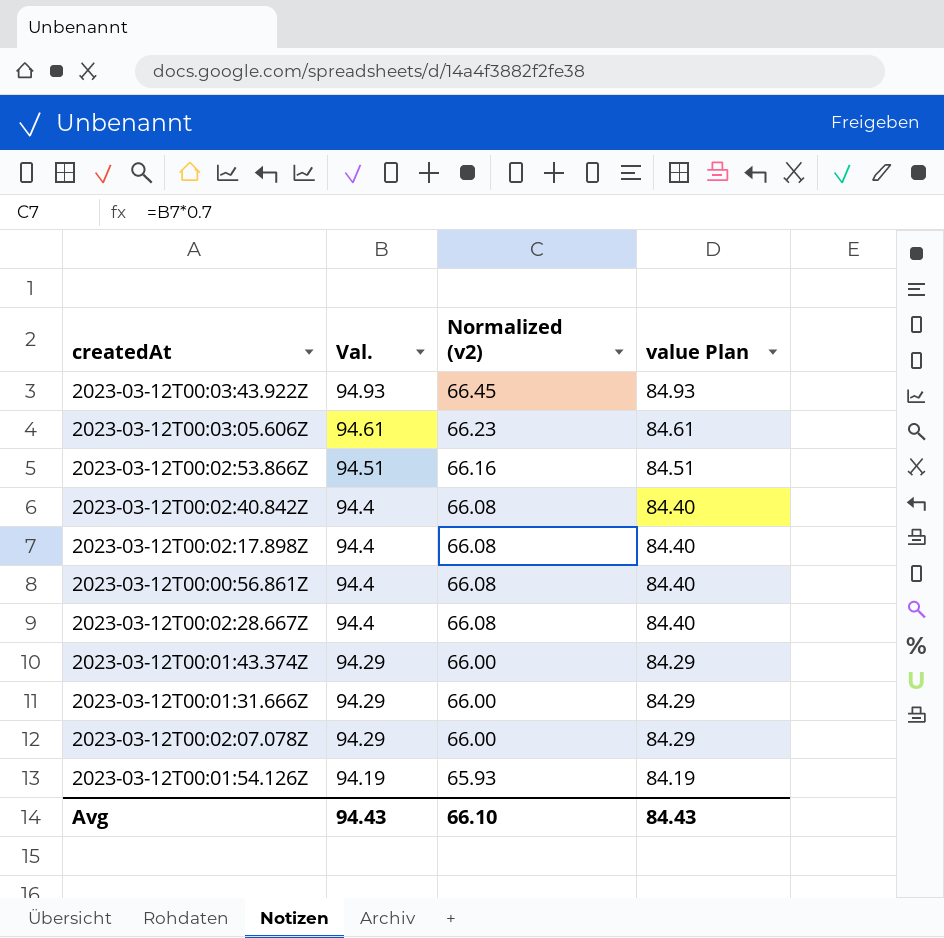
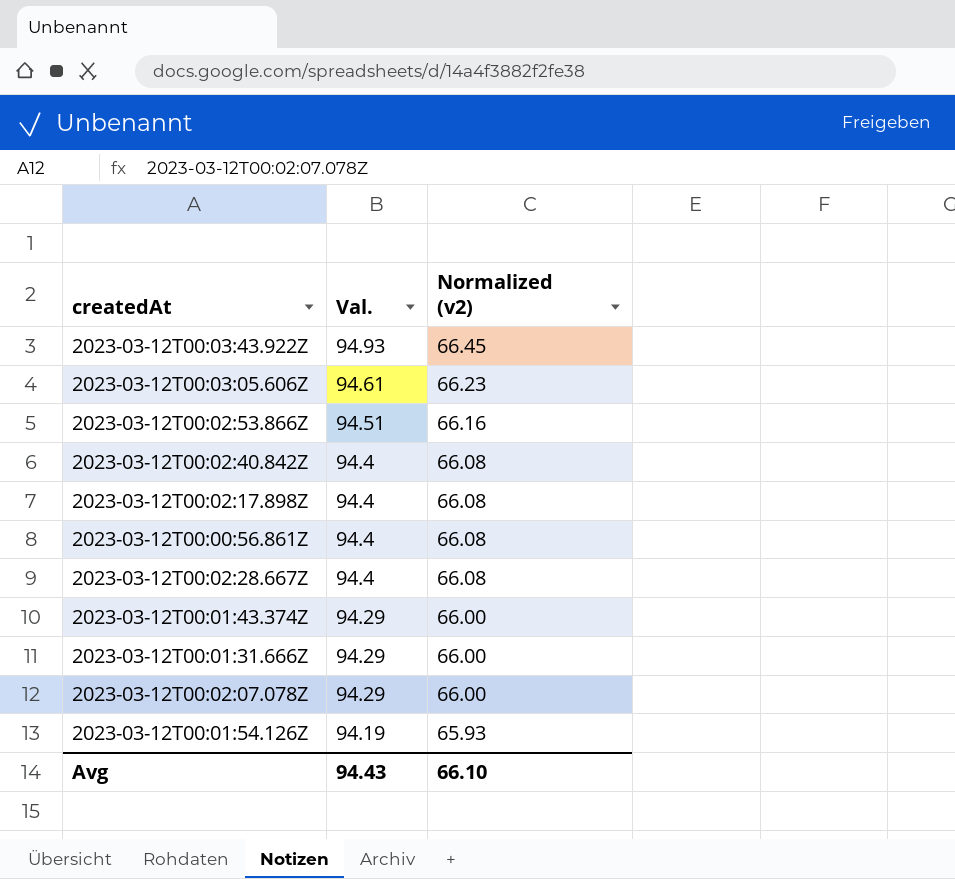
column value Plan | formula: [Val.] - 10 -> none

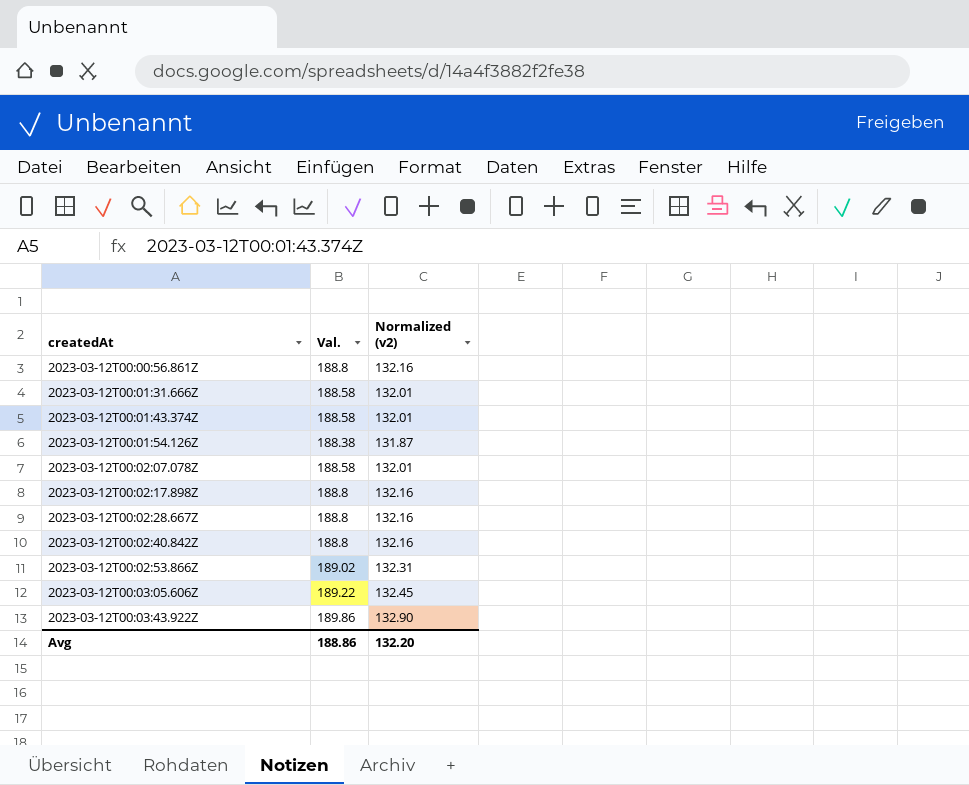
row order: Val. descending -> createdAt ascending
2023-03-12T00:00:56.861Z | Val.: 94.4 -> 188.8
2023-03-12T00:00:56.861Z | Normalized (v2): 66.08 -> 132.16
2023-03-12T00:01:31.666Z | Val.: 94.29 -> 188.58
2023-03-12T00:01:31.666Z | Normalized (v2): 66.00 -> 132.01
2023-03-12T00:01:43.374Z | Val.: 94.29 -> 188.58
2023-03-12T00:01:43.374Z | Normalized (v2): 66.00 -> 132.01
2023-03-12T00:01:54.126Z | Val.: 94.19 -> 188.38
2023-03-12T00:01:54.126Z | Normalized (v2): 65.93 -> 131.87
2023-03-12T00:02:07.078Z | Val.: 94.29 -> 188.58
2023-03-12T00:02:07.078Z | Normalized (v2): 66.00 -> 132.01
2023-03-12T00:02:17.898Z | Val.: 94.4 -> 188.8
2023-03-12T00:02:17.898Z | Normalized (v2): 66.08 -> 132.16
2023-03-12T00:02:28.667Z | Val.: 94.4 -> 188.8
2023-03-12T00:02:28.667Z | Normalized (v2): 66.08 -> 132.16
2023-03-12T00:02:40.842Z | Val.: 94.4 -> 188.8
2023-03-12T00:02:40.842Z | Normalized (v2): 66.08 -> 132.16
2023-03-12T00:02:53.866Z | Val.: 94.51 -> 189.02
2023-03-12T00:02:53.866Z | Normalized (v2): 66.16 -> 132.31
2023-03-12T00:03:05.606Z | Val.: 94.61 -> 189.22
2023-03-12T00:03:05.606Z | Normalized (v2): 66.23 -> 132.45
2023-03-12T00:03:43.922Z | Val.: 94.93 -> 189.86
2023-03-12T00:03:43.922Z | Normalized (v2): 66.45 -> 132.90
Avg | Val.: 94.43 -> 188.86
Avg | Normalized (v2): 66.10 -> 132.20

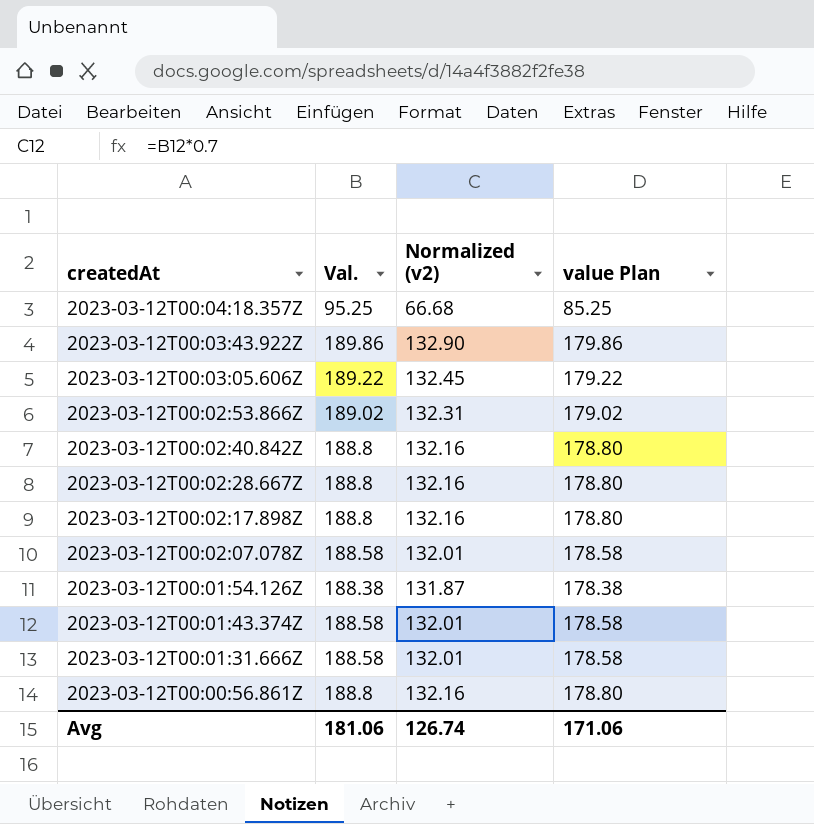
row order: createdAt ascending -> createdAt descending
column value Plan | formula: none -> [Val.] - 10
row 2023-03-12T00:04:18.357Z: none -> 95.25 | 66.68 | 85.25
Avg | Val.: 188.86 -> 181.06
Avg | Normalized (v2): 132.20 -> 126.74

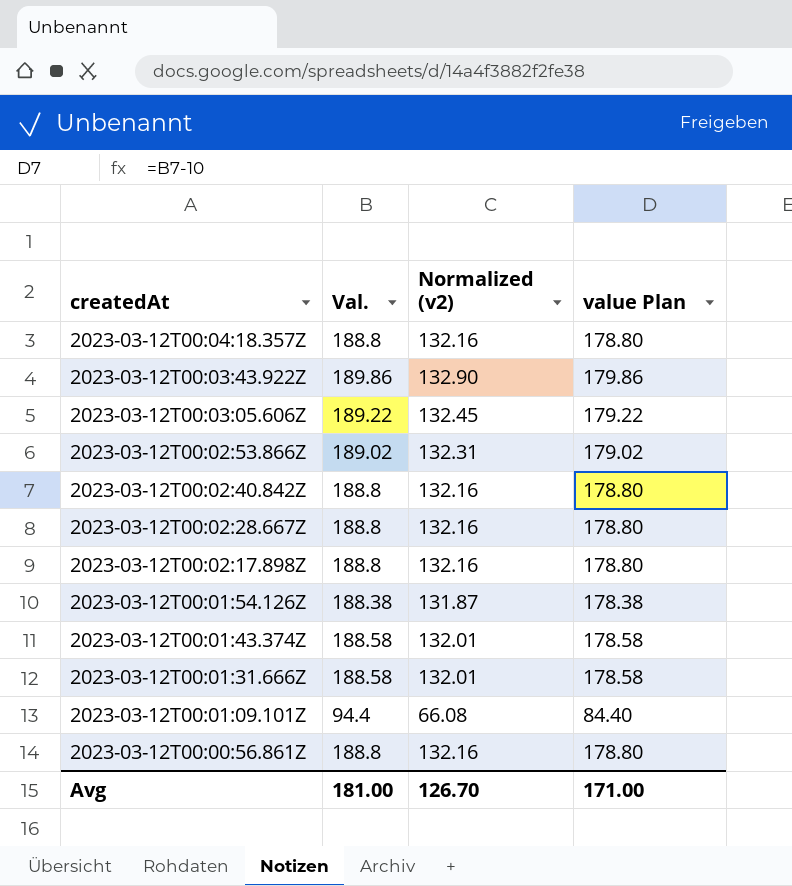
row 2023-03-12T00:02:07.078Z: 188.58 | 132.01 | 178.58 -> none
2023-03-12T00:04:18.357Z | Val.: 95.25 -> 188.8
2023-03-12T00:04:18.357Z | Normalized (v2): 66.68 -> 132.16
2023-03-12T00:04:18.357Z | value Plan: 85.25 -> 178.80
row 2023-03-12T00:01:09.101Z: none -> 94.4 | 66.08 | 84.40
Avg | Val.: 181.06 -> 181.00
Avg | Normalized (v2): 126.74 -> 126.70
Avg | value Plan: 171.06 -> 171.00

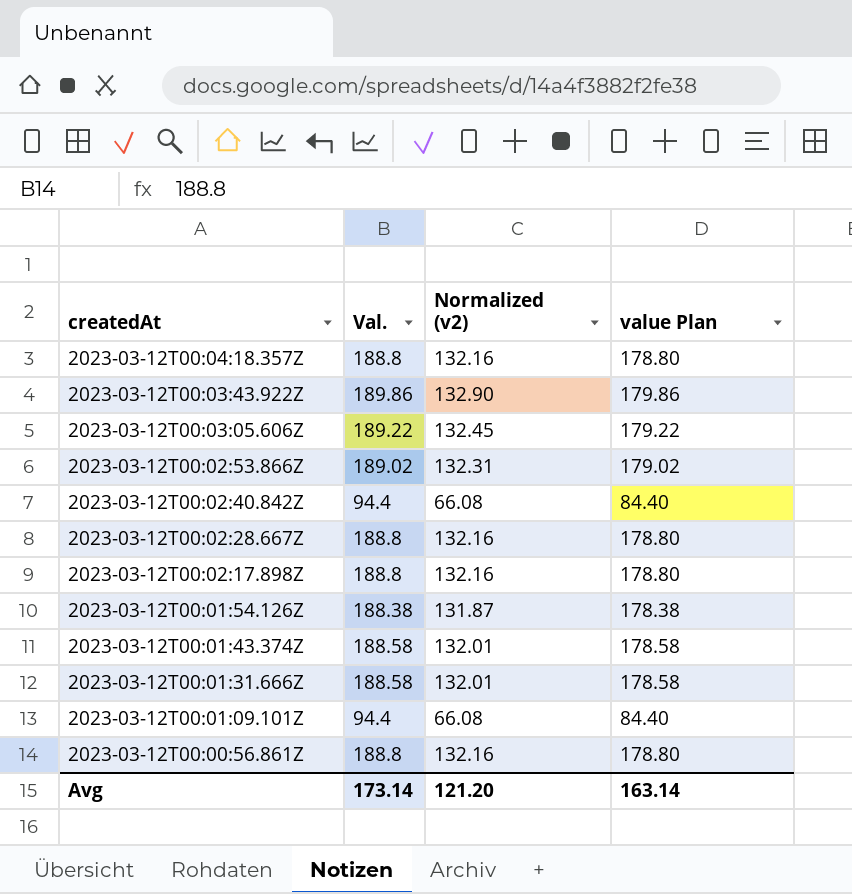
2023-03-12T00:02:40.842Z | Val.: 188.8 -> 94.4
2023-03-12T00:02:40.842Z | Normalized (v2): 132.16 -> 66.08
2023-03-12T00:02:40.842Z | value Plan: 178.80 -> 84.40
Avg | Val.: 181.00 -> 173.14
Avg | Normalized (v2): 126.70 -> 121.20
Avg | value Plan: 171.00 -> 163.14

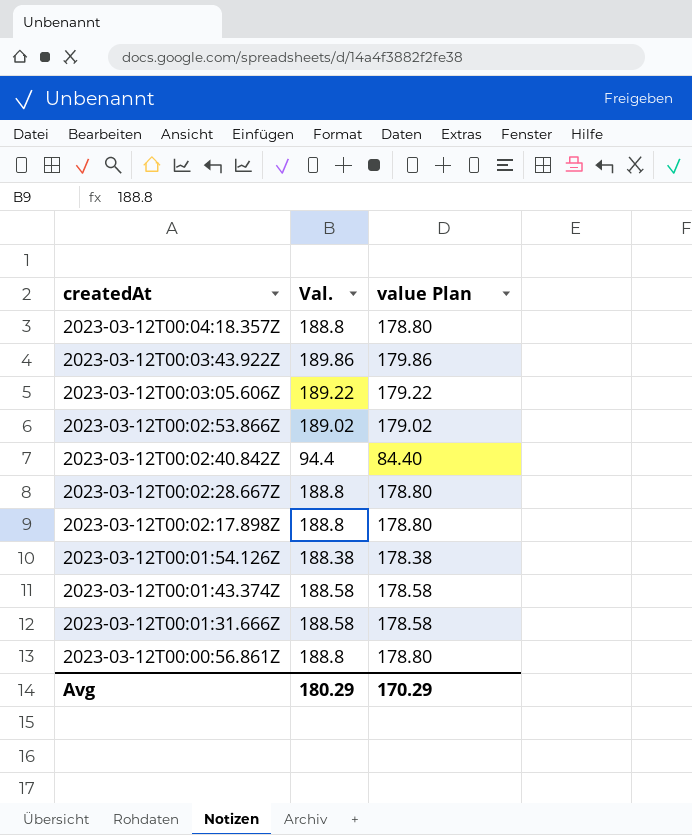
column Normalized (v2) | formula: [Val.] * 0.7 -> none
row 2023-03-12T00:01:09.101Z: 94.4 | 66.08 | 84.40 -> none
Avg | Val.: 173.14 -> 180.29
Avg | value Plan: 163.14 -> 170.29

